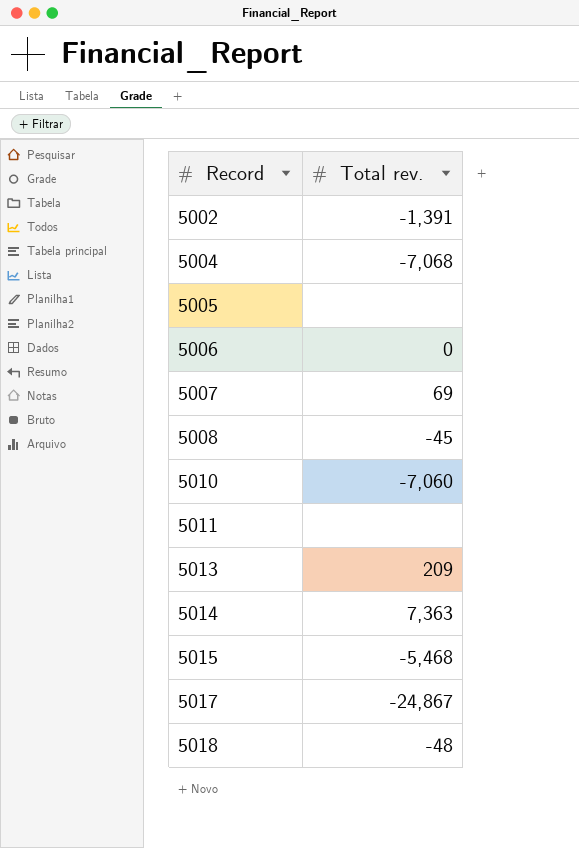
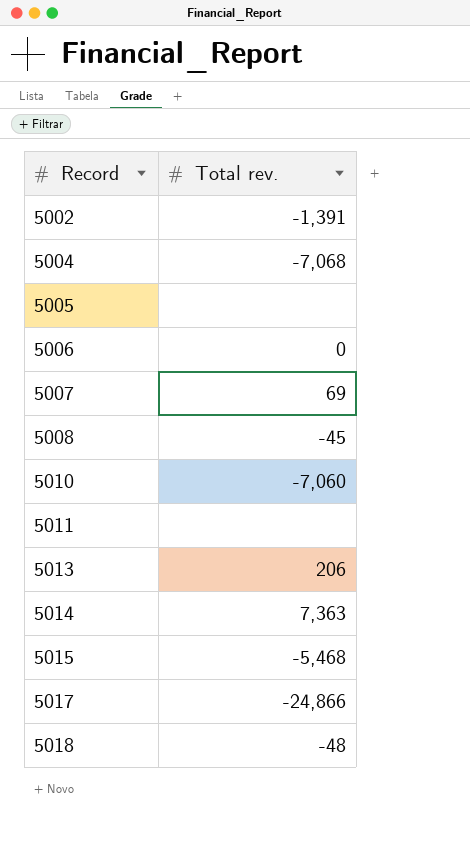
5013 | Total rev.: 209 -> 206
5017 | Total rev.: -24,867 -> -24,866

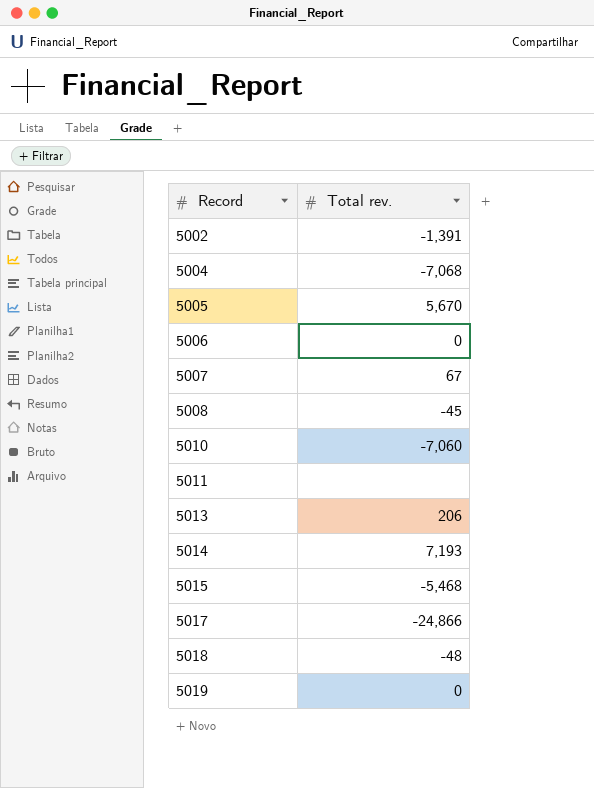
5005 | Total rev.: none -> 5,670
5007 | Total rev.: 69 -> 67
5014 | Total rev.: 7,363 -> 7,193
row 5019: none -> 0

